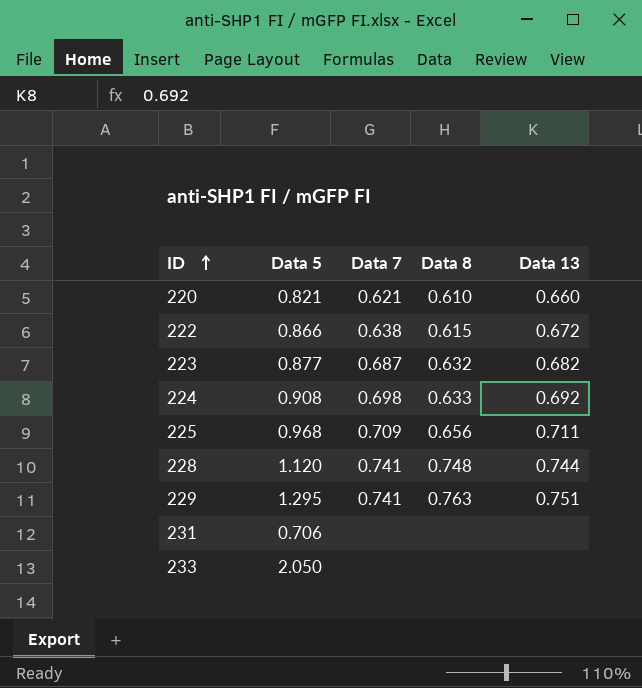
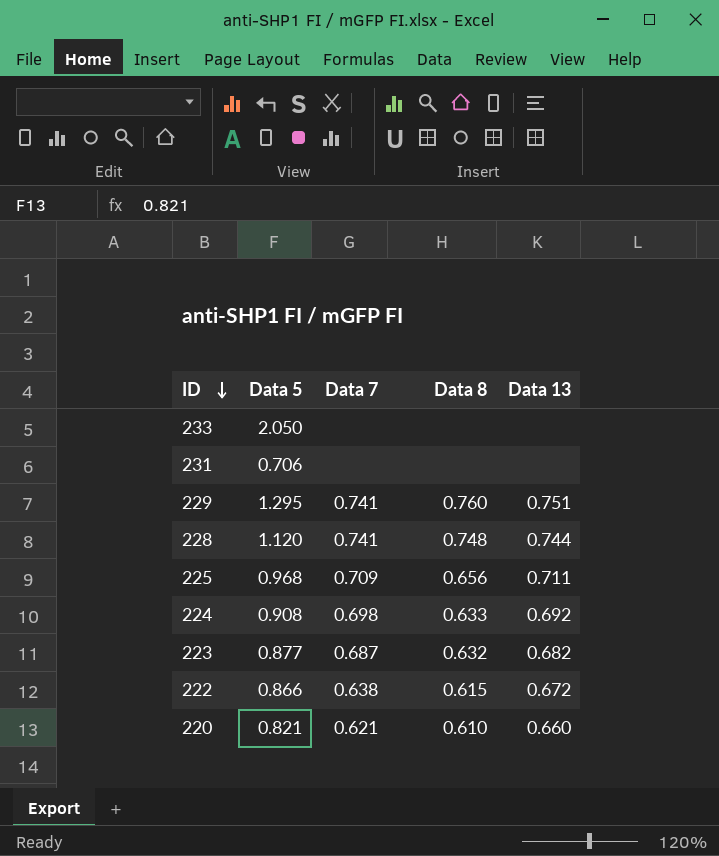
row order: ID ascending -> ID descending
229 | Data 8: 0.763 -> 0.760

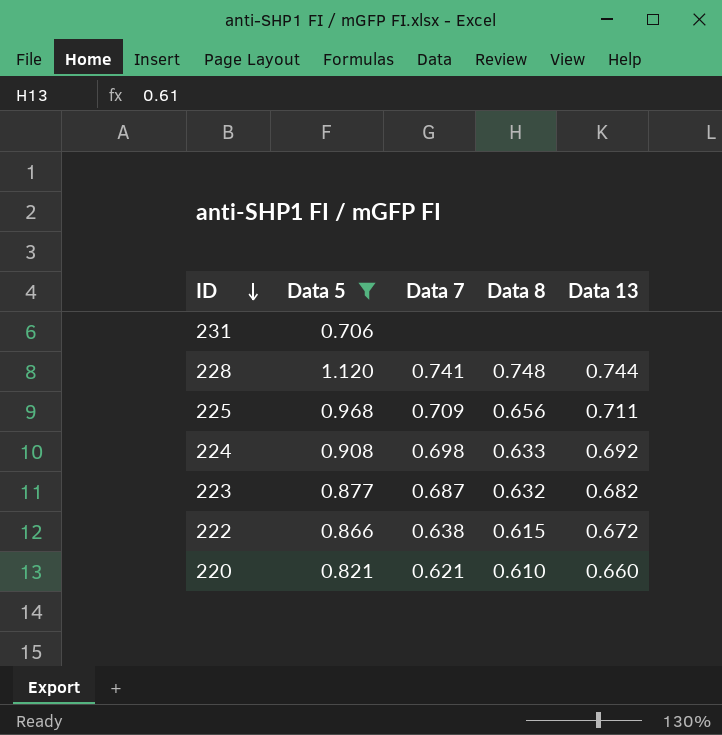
filter: none -> Data 5 <= 1.120

